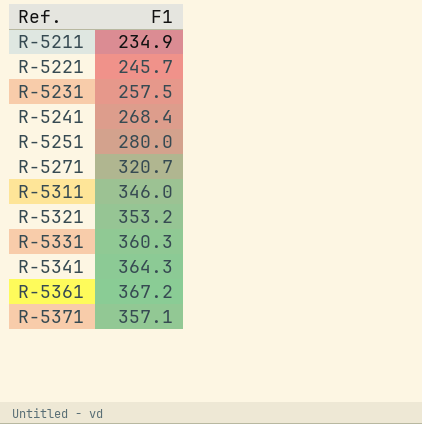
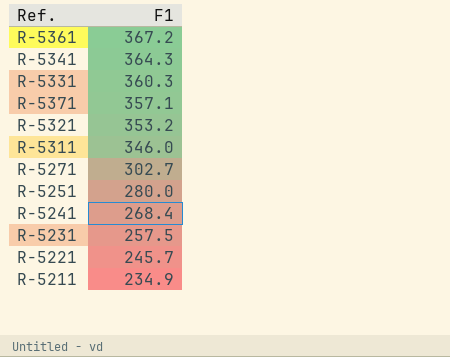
row order: Ref. ascending -> F1 descending
R-5271 | F1: 320.7 -> 302.7

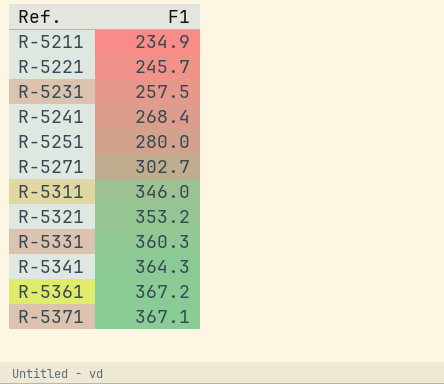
row order: F1 descending -> Ref. ascending
R-5371 | F1: 357.1 -> 367.1

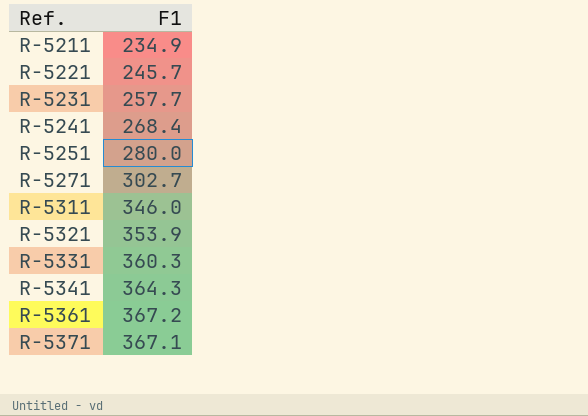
R-5231 | F1: 257.5 -> 257.7
R-5321 | F1: 353.2 -> 353.9

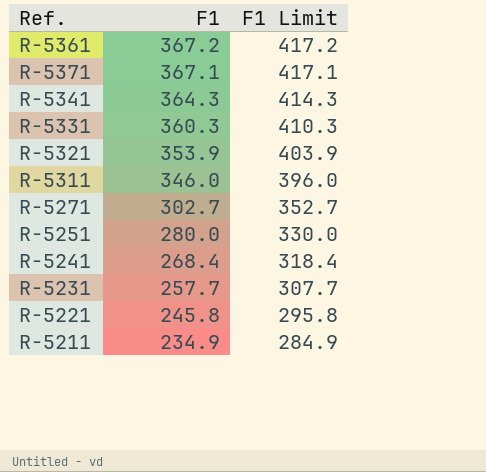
row order: Ref. ascending -> F1 descending
column F1 Limit | formula: none -> [F1] + 50
R-5221 | F1: 245.7 -> 245.8

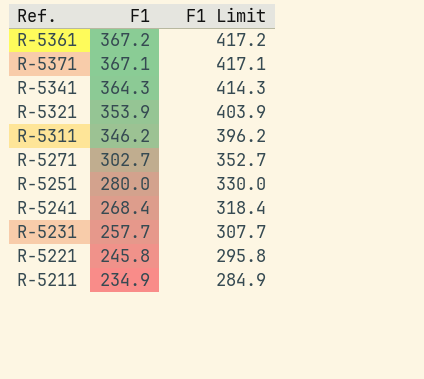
row R-5331: 360.3 | 410.3 -> none
R-5311 | F1: 346.0 -> 346.2
R-5311 | F1 Limit: 396.0 -> 396.2

